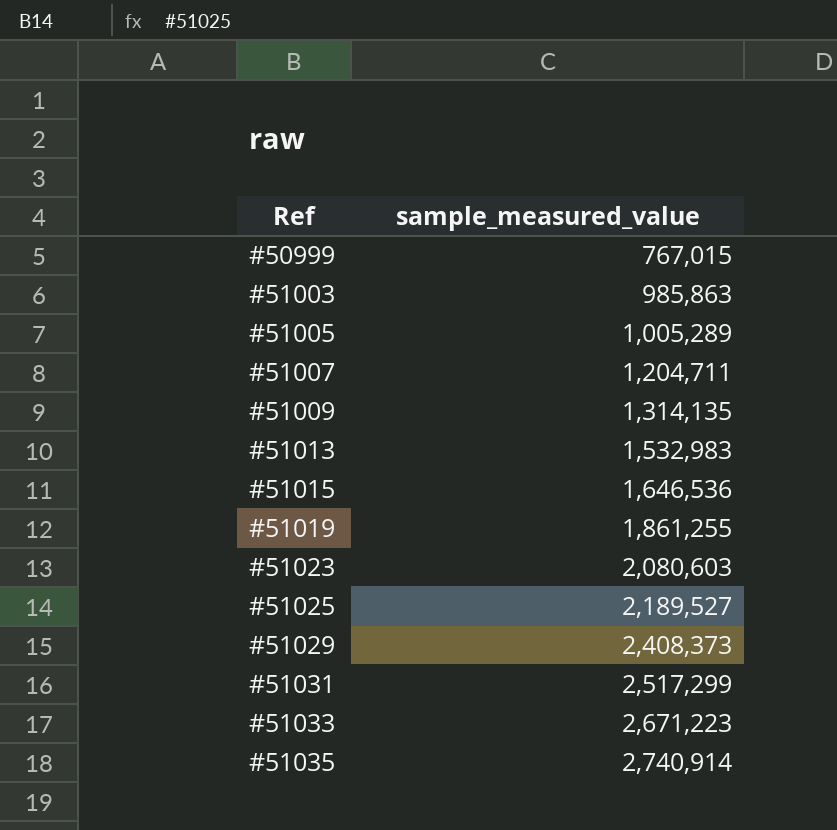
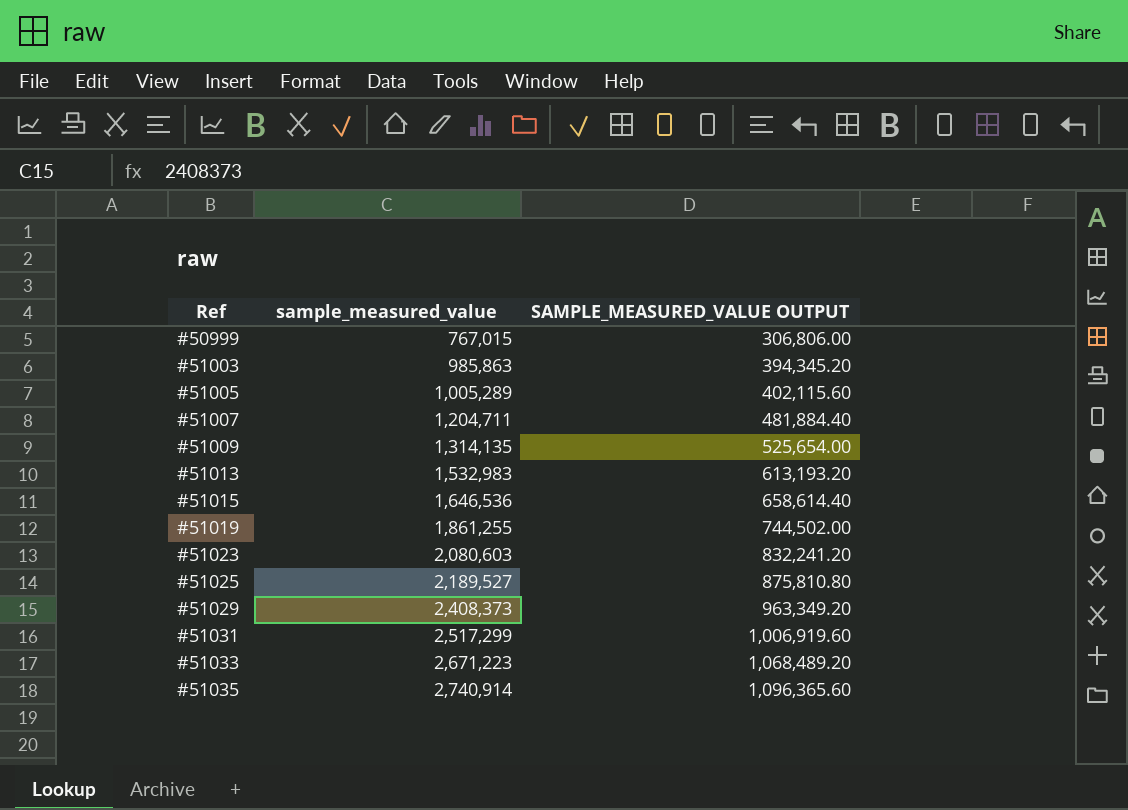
column SAMPLE_MEASURED_VALUE OUTPUT | formula: none -> [sample_measured_value] * 0.4

